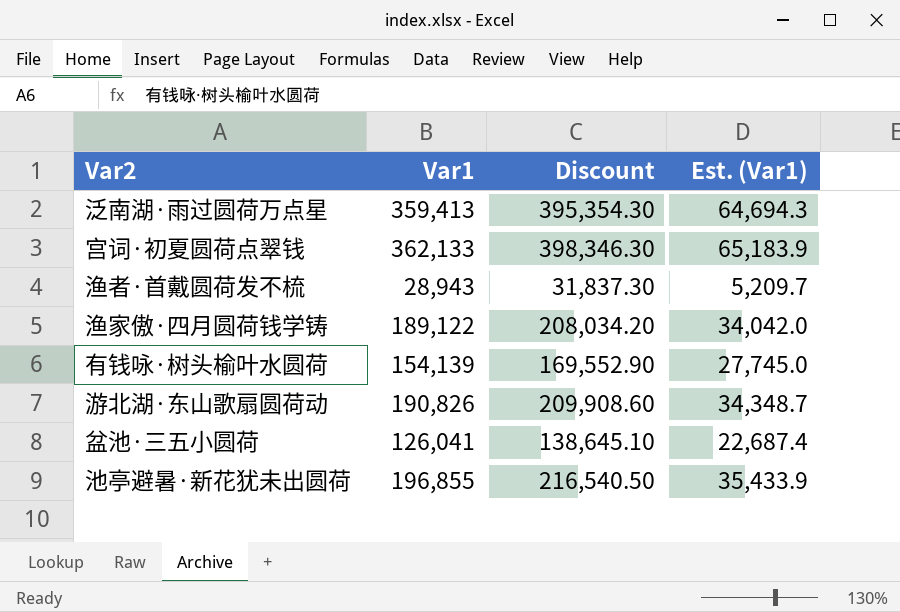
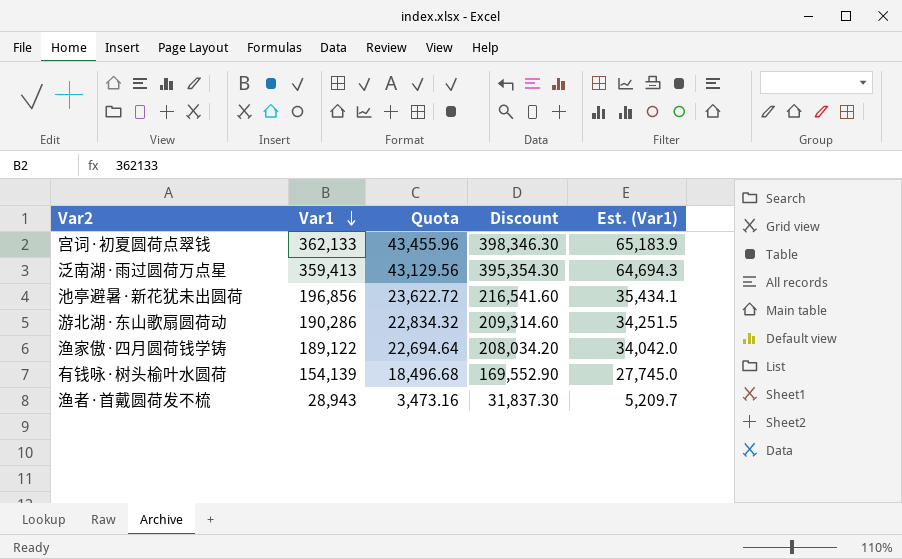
row order: none -> Var1 descending
column Quota | formula: none -> [Var1] * 0.12
row 盆池·三五小圆荷: 126,041 | 138,645.10 | 22,687.4 -> none
池亭避暑·新花犹未出圆荷 | Var1: 196,855 -> 196,856
池亭避暑·新花犹未出圆荷 | Discount: 216,540.50 -> 216,541.60
池亭避暑·新花犹未出圆荷 | Est. (Var1): 35,433.9 -> 35,434.1
游北湖·东山歌扇圆荷动 | Var1: 190,826 -> 190,286
游北湖·东山歌扇圆荷动 | Discount: 209,908.60 -> 209,314.60
游北湖·东山歌扇圆荷动 | Est. (Var1): 34,348.7 -> 34,251.5

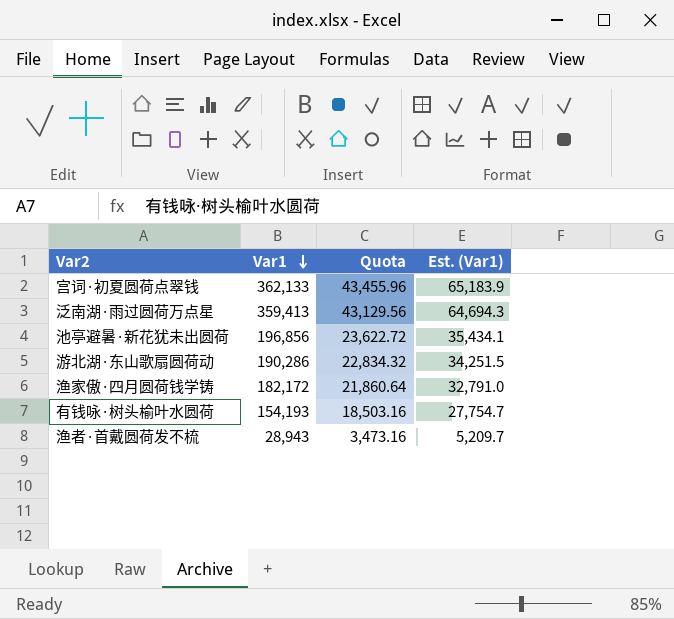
column Discount | formula: [Var1] * 1.1 -> none
渔家傲·四月圆荷钱学铸 | Var1: 189,122 -> 182,172
渔家傲·四月圆荷钱学铸 | Quota: 22,694.64 -> 21,860.64
渔家傲·四月圆荷钱学铸 | Est. (Var1): 34,042.0 -> 32,791.0
有钱咏·树头榆叶水圆荷 | Var1: 154,139 -> 154,193
有钱咏·树头榆叶水圆荷 | Quota: 18,496.68 -> 18,503.16
有钱咏·树头榆叶水圆荷 | Est. (Var1): 27,745.0 -> 27,754.7

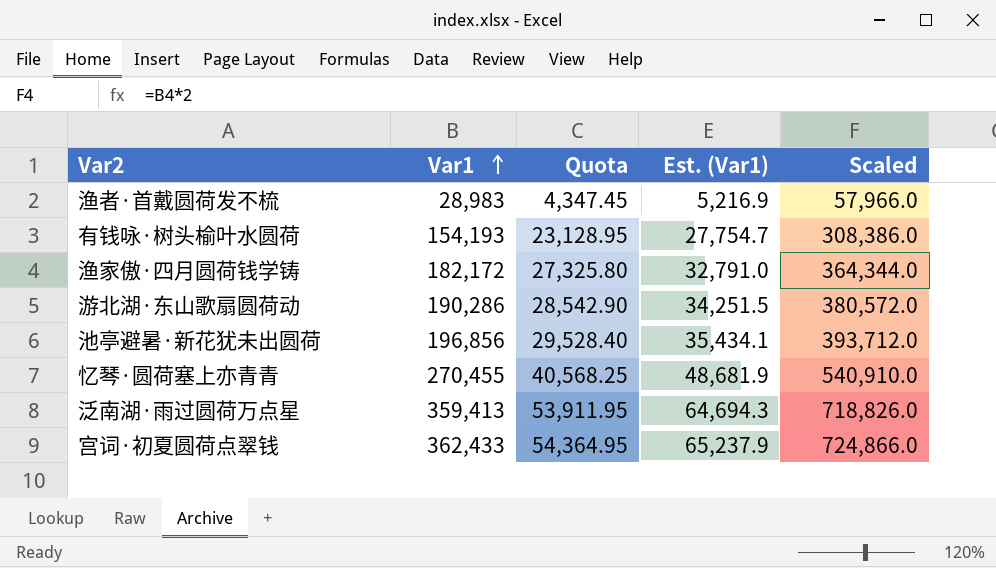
row order: Var1 descending -> Var1 ascending
column Quota | formula: [Var1] * 0.12 -> [Var1] * 0.15
column Scaled | formula: none -> [Var1] * 2
渔者·首戴圆荷发不梳 | Var1: 28,943 -> 28,983
渔者·首戴圆荷发不梳 | Est. (Var1): 5,209.7 -> 5,216.9
row 忆琴·圆荷塞上亦青青: none -> 270,455 | 40,568.25 | 48,681.9 | 540,910.0
宫词·初夏圆荷点翠钱 | Var1: 362,133 -> 362,433
宫词·初夏圆荷点翠钱 | Est. (Var1): 65,183.9 -> 65,237.9

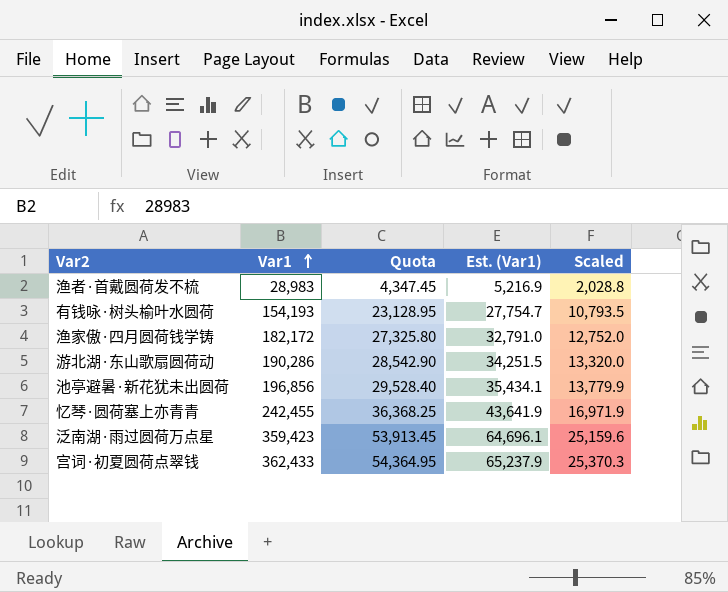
column Scaled | formula: [Var1] * 2 -> [Var1] * 0.07
忆琴·圆荷塞上亦青青 | Var1: 270,455 -> 242,455
忆琴·圆荷塞上亦青青 | Quota: 40,568.25 -> 36,368.25
忆琴·圆荷塞上亦青青 | Est. (Var1): 48,681.9 -> 43,641.9
泛南湖·雨过圆荷万点星 | Var1: 359,413 -> 359,423
泛南湖·雨过圆荷万点星 | Quota: 53,911.95 -> 53,913.45
泛南湖·雨过圆荷万点星 | Est. (Var1): 64,694.3 -> 64,696.1

